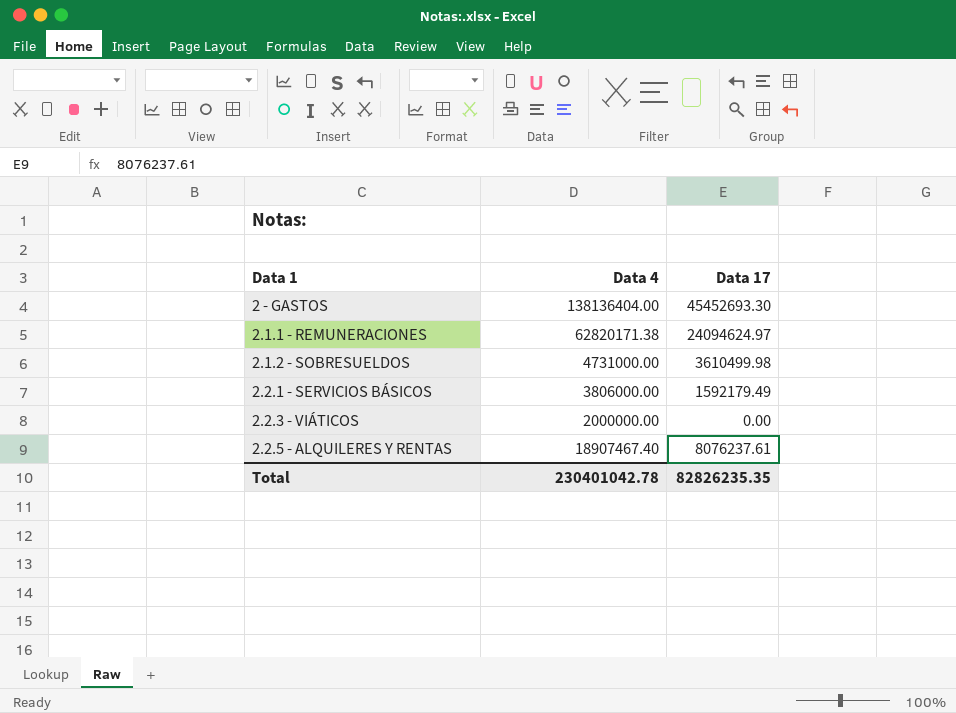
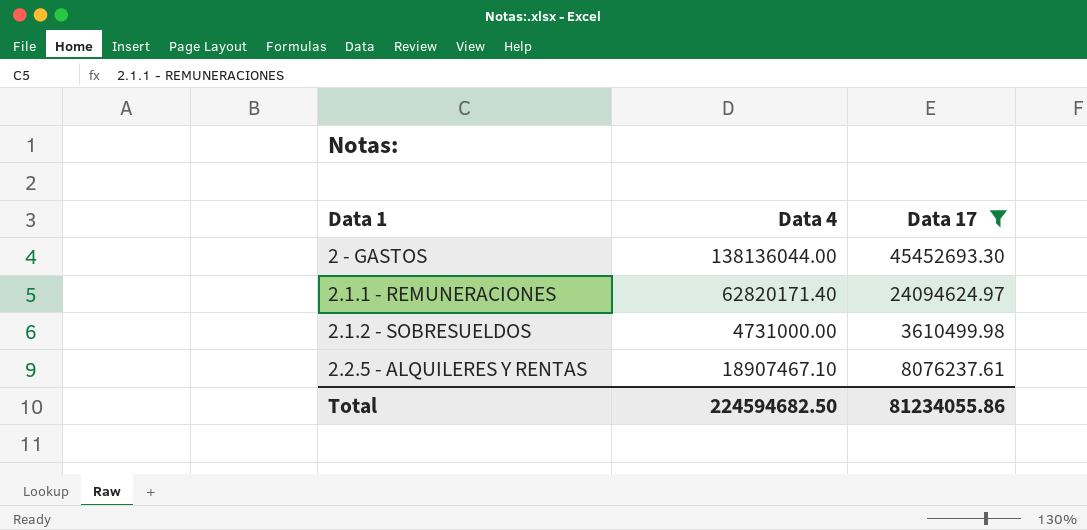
filter: none -> Data 17 >= 3610499.98
2 - GASTOS | Data 4: 138136404.00 -> 138136044.00
2.1.1 - REMUNERACIONES | Data 4: 62820171.38 -> 62820171.40
2.2.5 - ALQUILERES Y RENTAS | Data 4: 18907467.40 -> 18907467.10
Total | Data 4: 230401042.78 -> 224594682.50
Total | Data 17: 82826235.35 -> 81234055.86

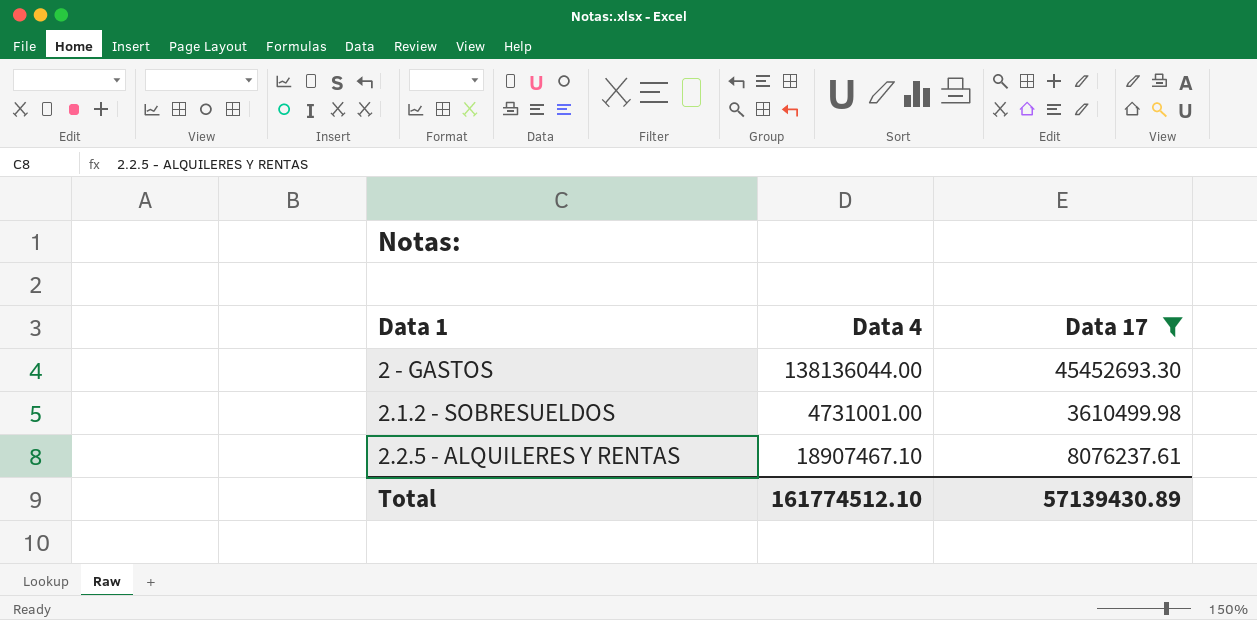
row 2.1.1 - REMUNERACIONES: 62820171.40 | 24094624.97 -> none
2.1.2 - SOBRESUELDOS | Data 4: 4731000.00 -> 4731001.00
Total | Data 4: 224594682.50 -> 161774512.10
Total | Data 17: 81234055.86 -> 57139430.89

